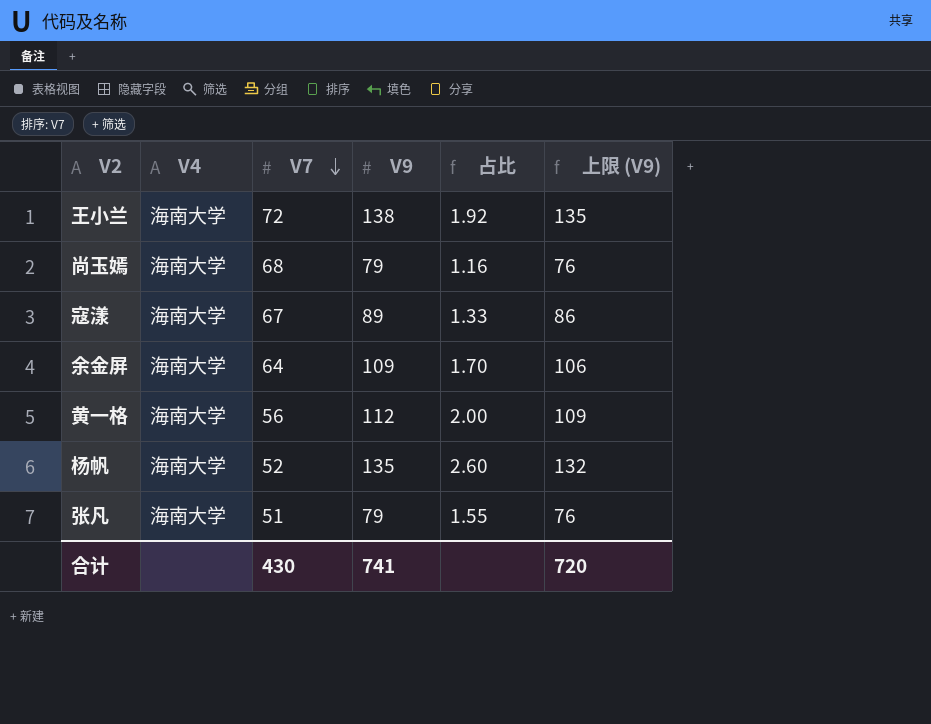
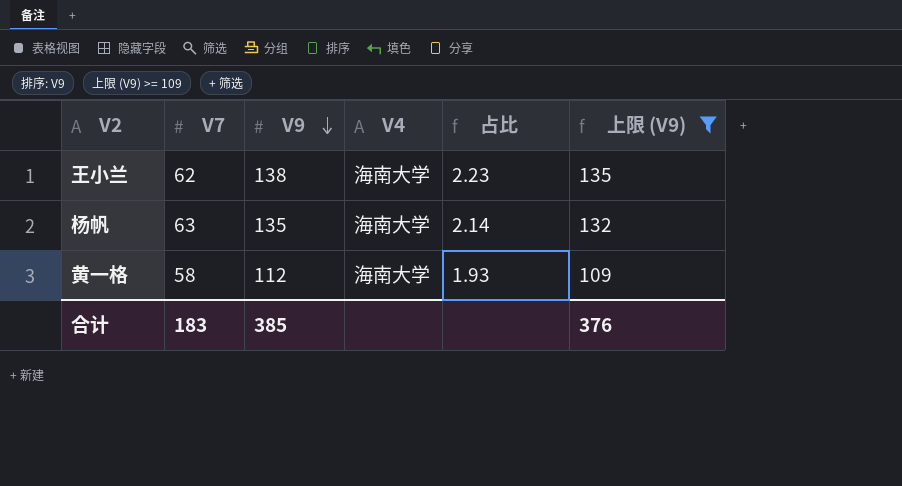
filter: none -> 上限 (V9) >= 109
row order: V7 descending -> V9 descending
column V4 | position: 2 -> 4
王小兰 | V7: 72 -> 62
王小兰 | 占比: 1.92 -> 2.23
杨帆 | V7: 52 -> 63
杨帆 | 占比: 2.60 -> 2.14
黄一格 | V7: 56 -> 58
黄一格 | 占比: 2.00 -> 1.93
合计 | V7: 430 -> 183
合计 | V9: 741 -> 385
合计 | 上限 (V9): 720 -> 376

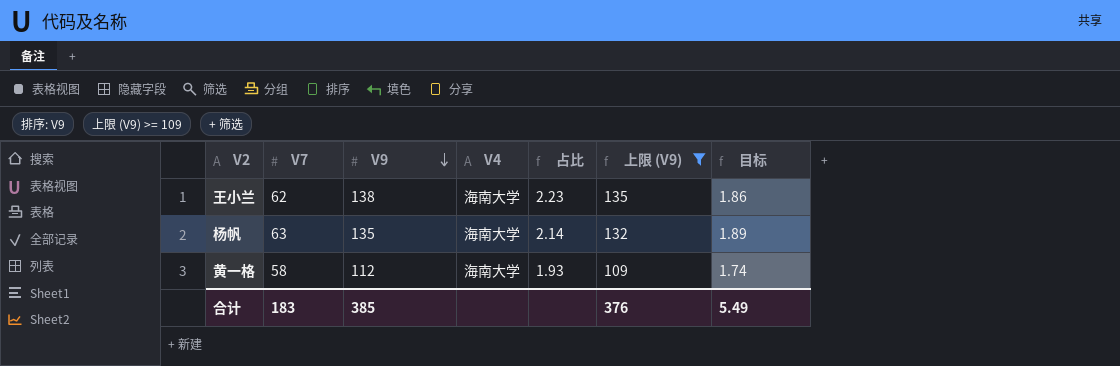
column 目标 | formula: none -> [V7] * 0.03

